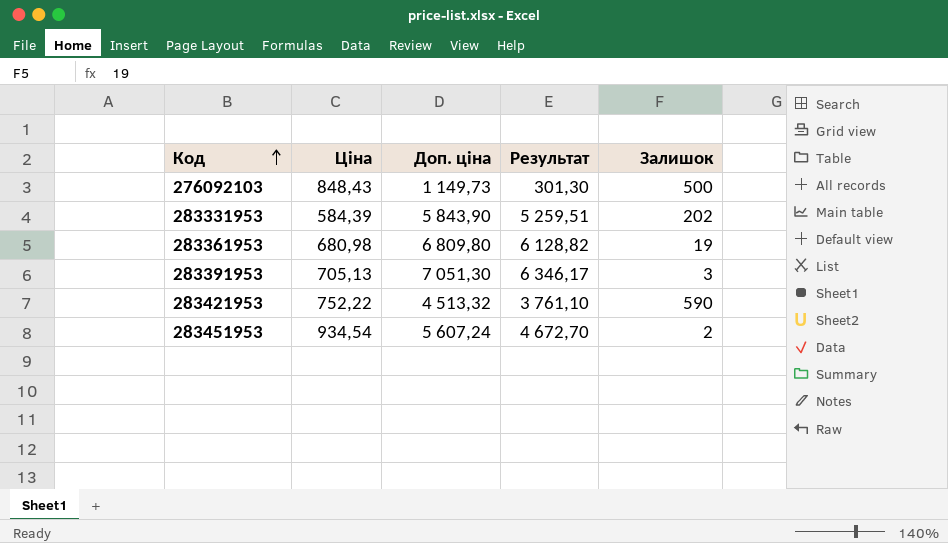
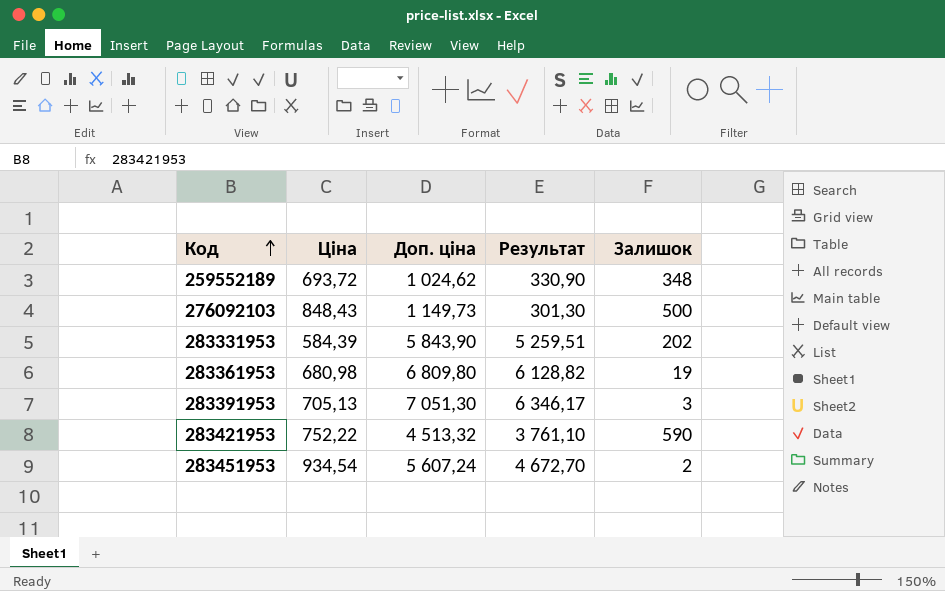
row 259552189: none -> 693,72 | 1 024,62 | 330,90 | 348

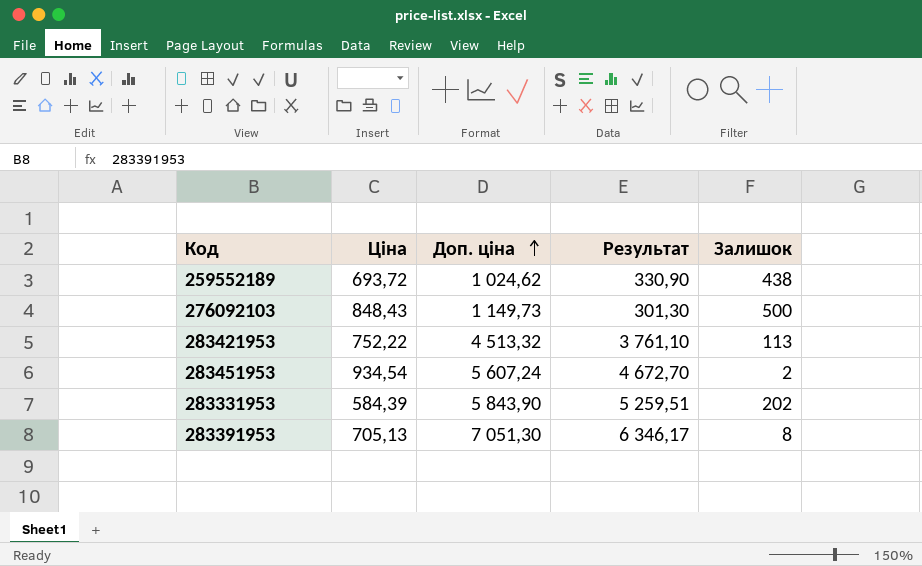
row order: Код ascending -> Доп. ціна ascending
row 283361953: 680,98 | 6 809,80 | 6 128,82 | 19 -> none
259552189 | Залишок: 348 -> 438
283421953 | Залишок: 590 -> 113
283391953 | Залишок: 3 -> 8

